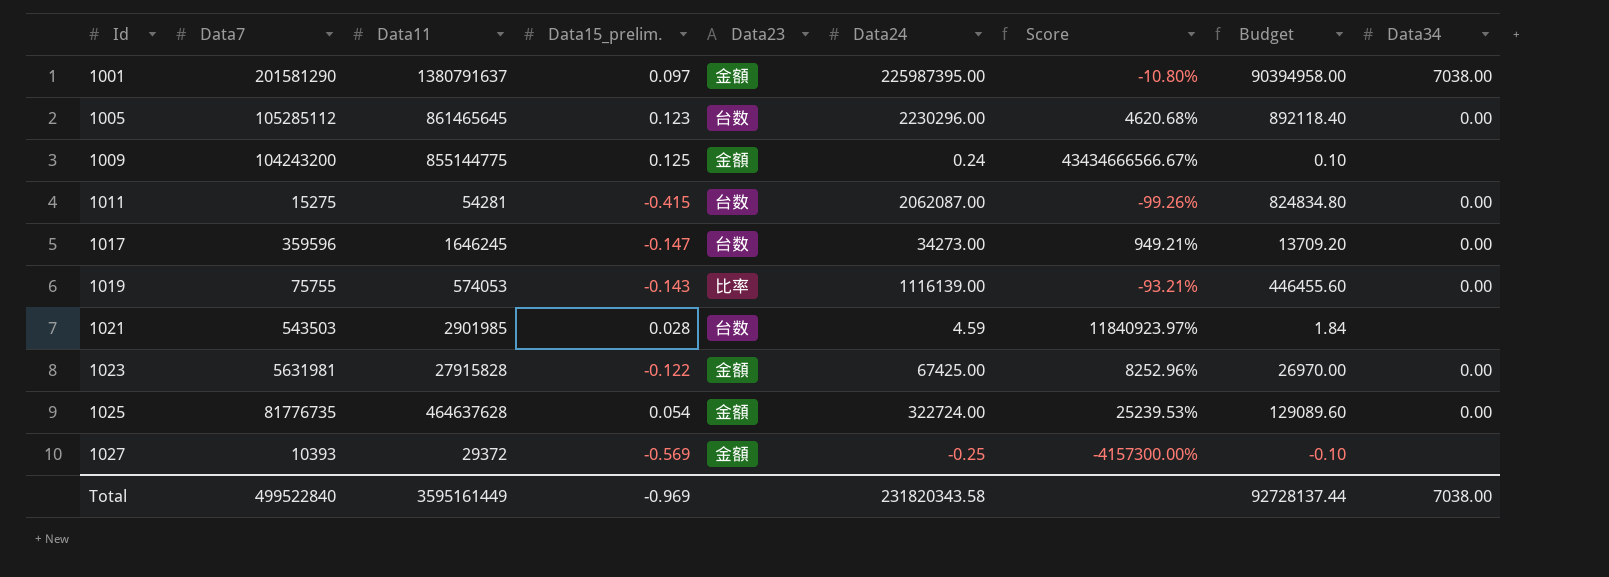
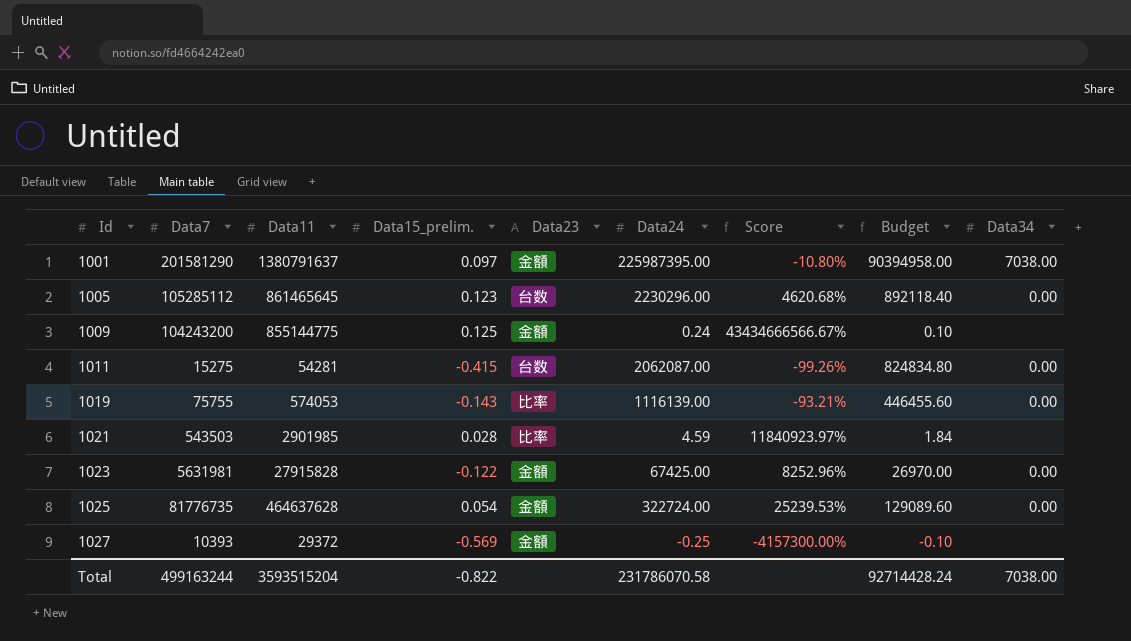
row 1017: 359596 | 1646245 | -0.147 | 台数 | 34273.00 | 949.21% | 13709.20 | 0.00 -> none
1021 | Data23: 台数 -> 比率
Total | Data7: 499522840 -> 499163244
Total | Data11: 3595161449 -> 3593515204
Total | Data15_prelim.: -0.969 -> -0.822
Total | Data24: 231820343.58 -> 231786070.58
Total | Budget: 92728137.44 -> 92714428.24

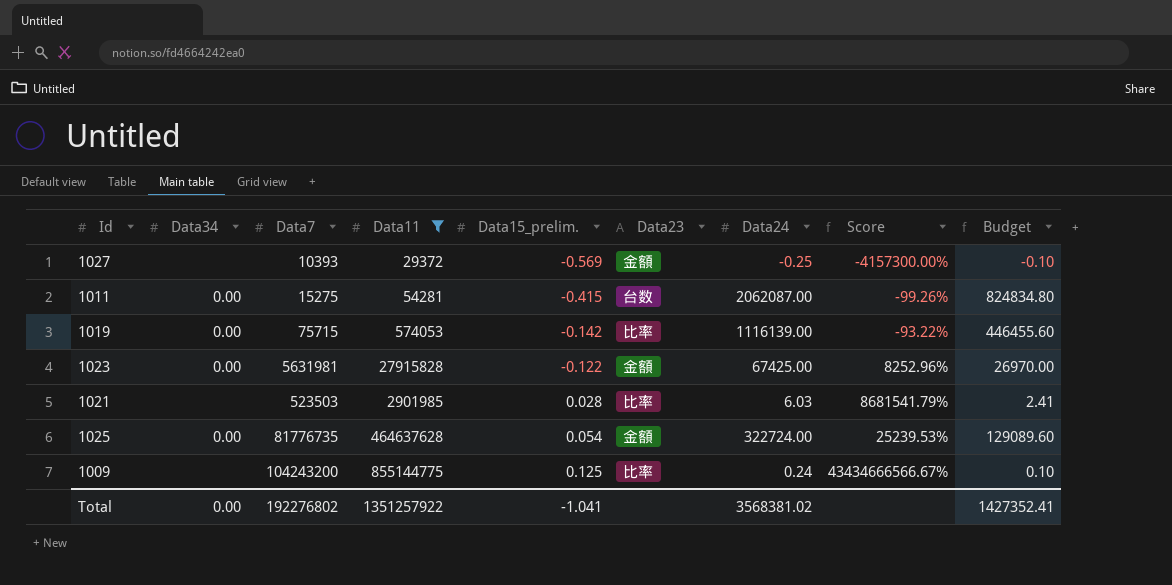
filter: none -> Data11 <= 855144775
row order: Id ascending -> Data15_prelim. ascending
column Data34 | position: 9 -> 2
1019 | Data7: 75755 -> 75715
1019 | Data15_prelim.: -0.143 -> -0.142
1019 | Score: -93.21% -> -93.22%
1021 | Data7: 543503 -> 523503
1021 | Data24: 4.59 -> 6.03
1021 | Score: 11840923.97% -> 8681541.79%
1021 | Budget: 1.84 -> 2.41
1009 | Data23: 金額 -> 比率
Total | Data34: 7038.00 -> 0.00
Total | Data7: 499163244 -> 192276802
Total | Data11: 3593515204 -> 1351257922
Total | Data15_prelim.: -0.822 -> -1.041
Total | Data24: 231786070.58 -> 3568381.02
Total | Budget: 92714428.24 -> 1427352.41

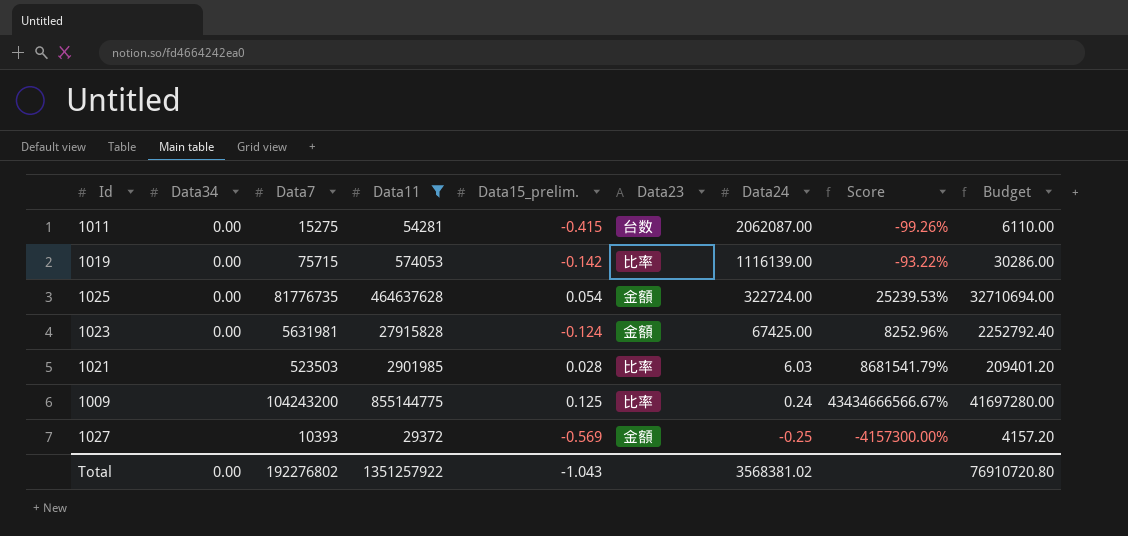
row order: Data15_prelim. ascending -> Data24 descending
column Budget | formula: [Data24] * 0.4 -> [Data7] * 0.4
1023 | Data15_prelim.: -0.122 -> -0.124
Total | Data15_prelim.: -1.041 -> -1.043
Total | Budget: 1427352.41 -> 76910720.80

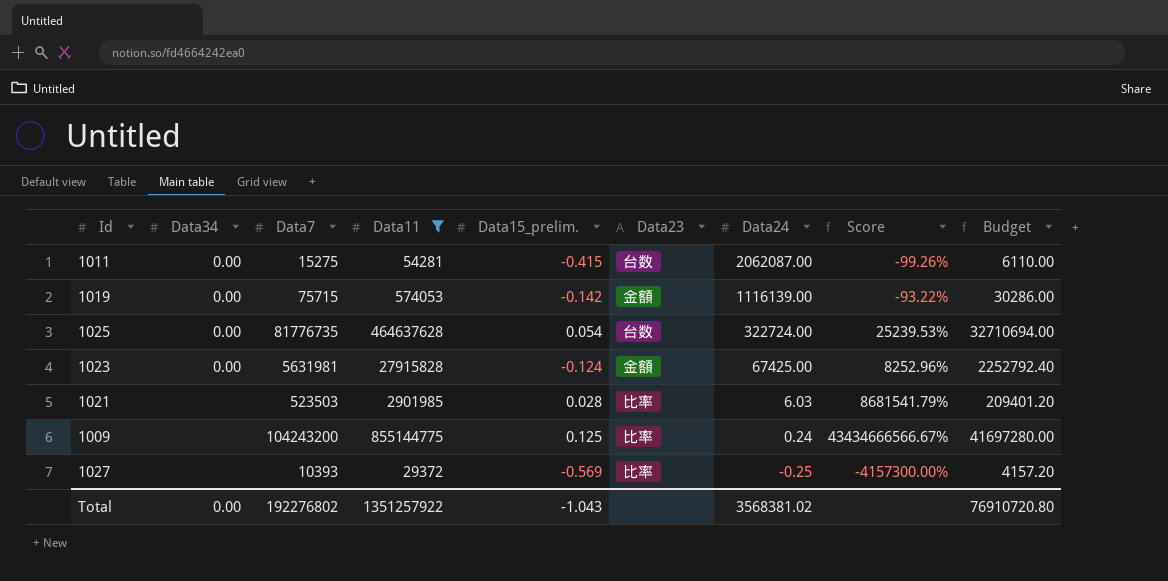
1019 | Data23: 比率 -> 金額
1025 | Data23: 金額 -> 台数
1027 | Data23: 金額 -> 比率

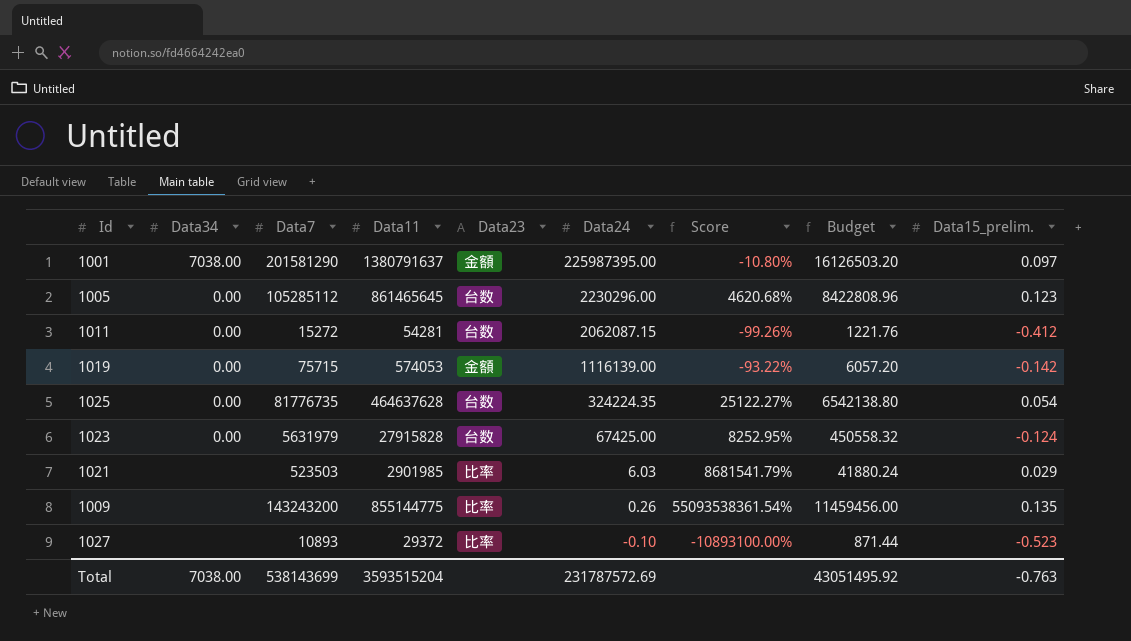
filter: Data11 <= 855144775 -> none
column Budget | formula: [Data7] * 0.4 -> [Data7] * 0.08
column Data15_prelim. | position: 5 -> 9
1011 | Data7: 15275 -> 15272
1011 | Data24: 2062087.00 -> 2062087.15
1011 | Data15_prelim.: -0.415 -> -0.412
1025 | Data24: 322724.00 -> 324224.35
1025 | Score: 25239.53% -> 25122.27%
1023 | Data7: 5631981 -> 5631979
1023 | Data23: 金額 -> 台数
1023 | Score: 8252.96% -> 8252.95%
1021 | Data15_prelim.: 0.028 -> 0.029
1009 | Data7: 104243200 -> 143243200
1009 | Data24: 0.24 -> 0.26
1009 | Score: 43434666566.67% -> 55093538361.54%
1009 | Data15_prelim.: 0.125 -> 0.135
1027 | Data7: 10393 -> 10893
1027 | Data24: -0.25 -> -0.10
1027 | Score: -4157300.00% -> -10893100.00%
1027 | Data15_prelim.: -0.569 -> -0.523
Total | Data34: 0.00 -> 7038.00
Total | Data7: 192276802 -> 538143699
Total | Data11: 1351257922 -> 3593515204
Total | Data24: 3568381.02 -> 231787572.69
Total | Budget: 76910720.80 -> 43051495.92
Total | Data15_prelim.: -1.043 -> -0.763

